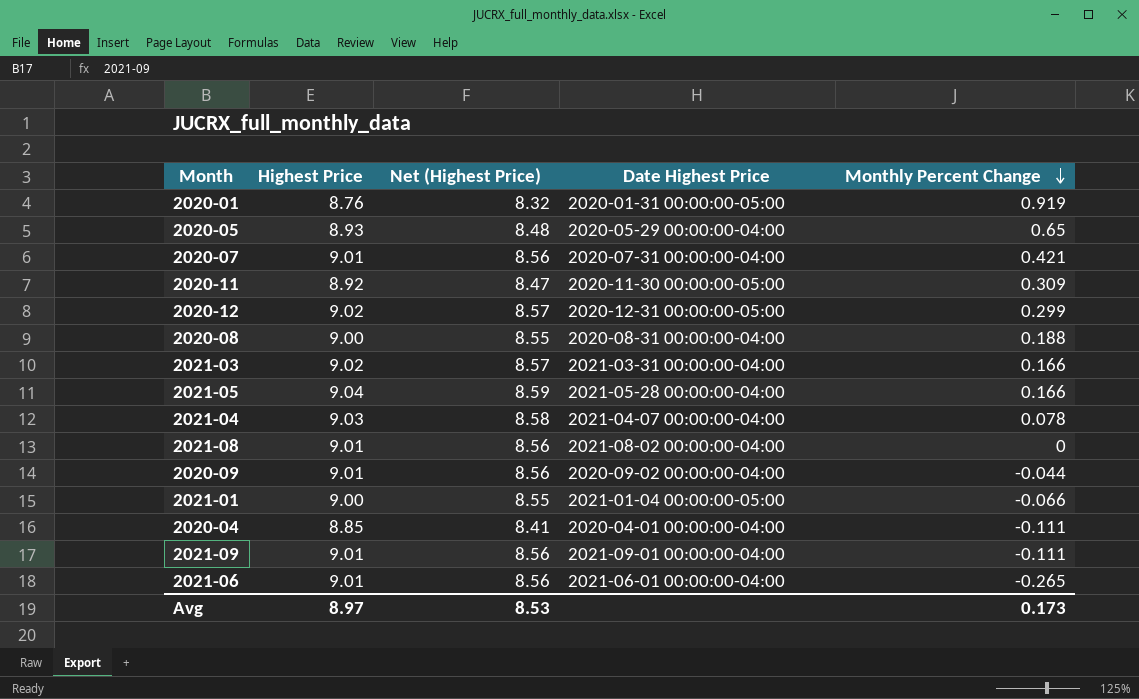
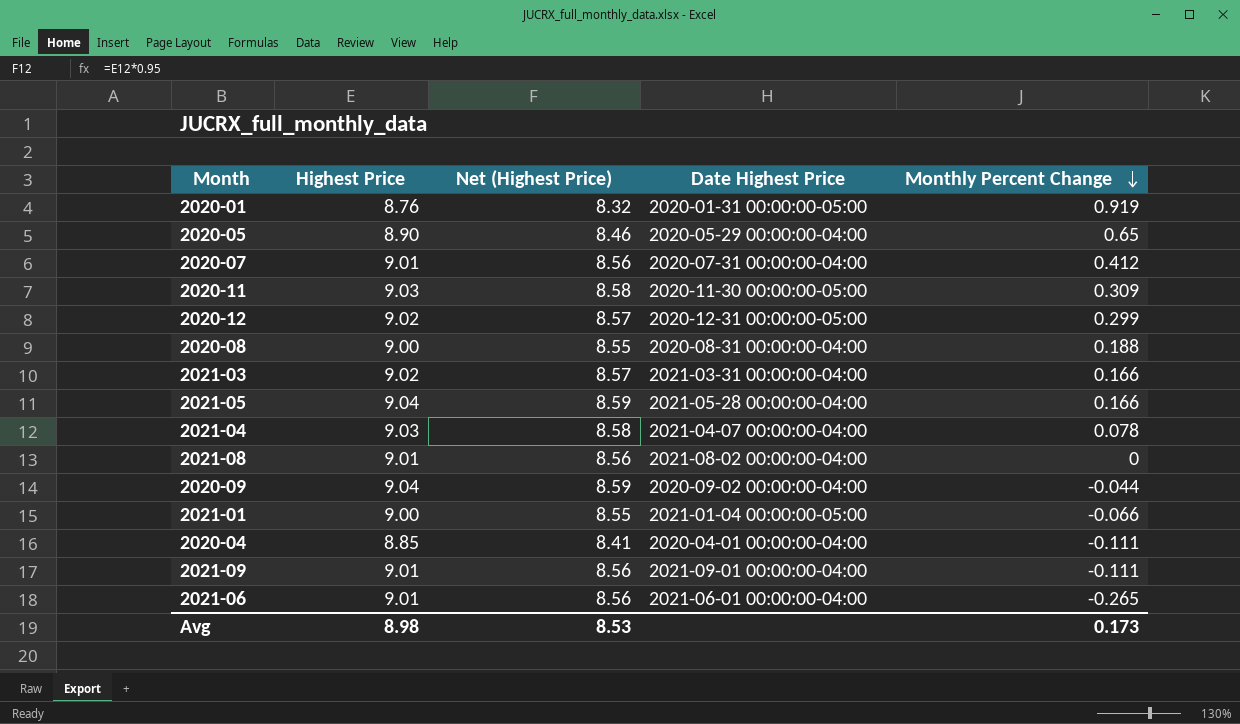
2020-05 | Highest Price: 8.93 -> 8.90
2020-05 | Net (Highest Price): 8.48 -> 8.46
2020-07 | Monthly Percent Change: 0.421 -> 0.412
2020-11 | Highest Price: 8.92 -> 9.03
2020-11 | Net (Highest Price): 8.47 -> 8.58
2020-09 | Highest Price: 9.01 -> 9.04
2020-09 | Net (Highest Price): 8.56 -> 8.59
Avg | Highest Price: 8.97 -> 8.98

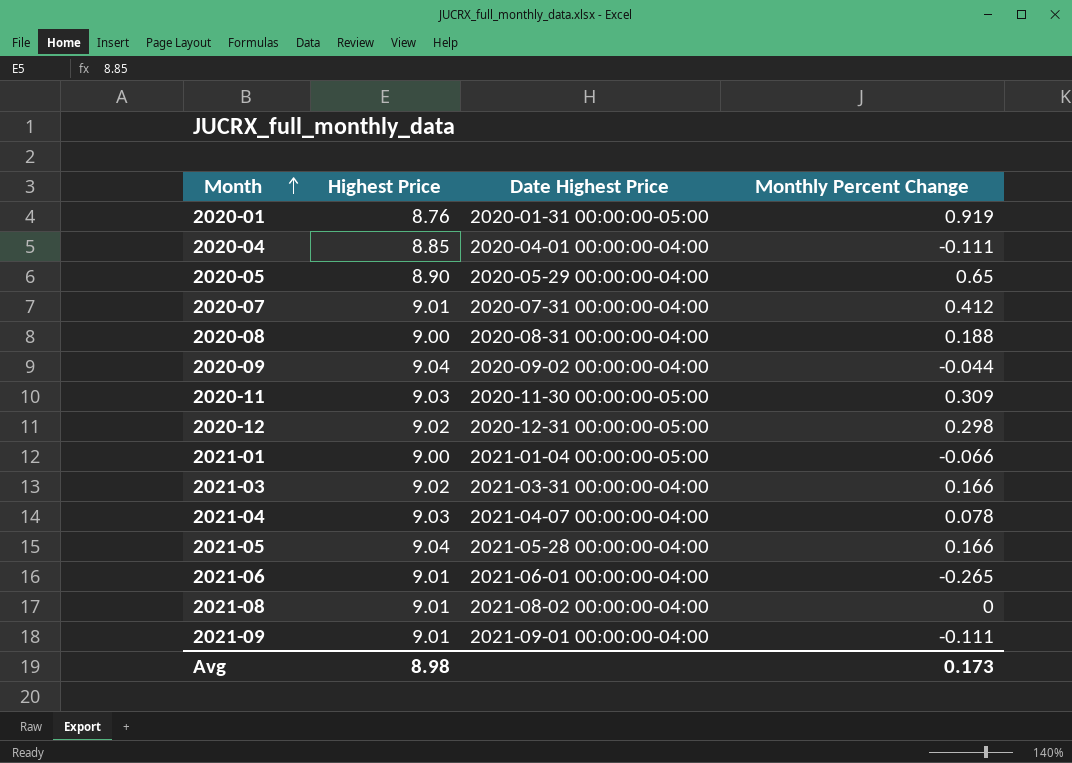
row order: Monthly Percent Change descending -> Month ascending
column Net (Highest Price) | formula: [Highest Price] * 0.95 -> none
2020-12 | Monthly Percent Change: 0.299 -> 0.298

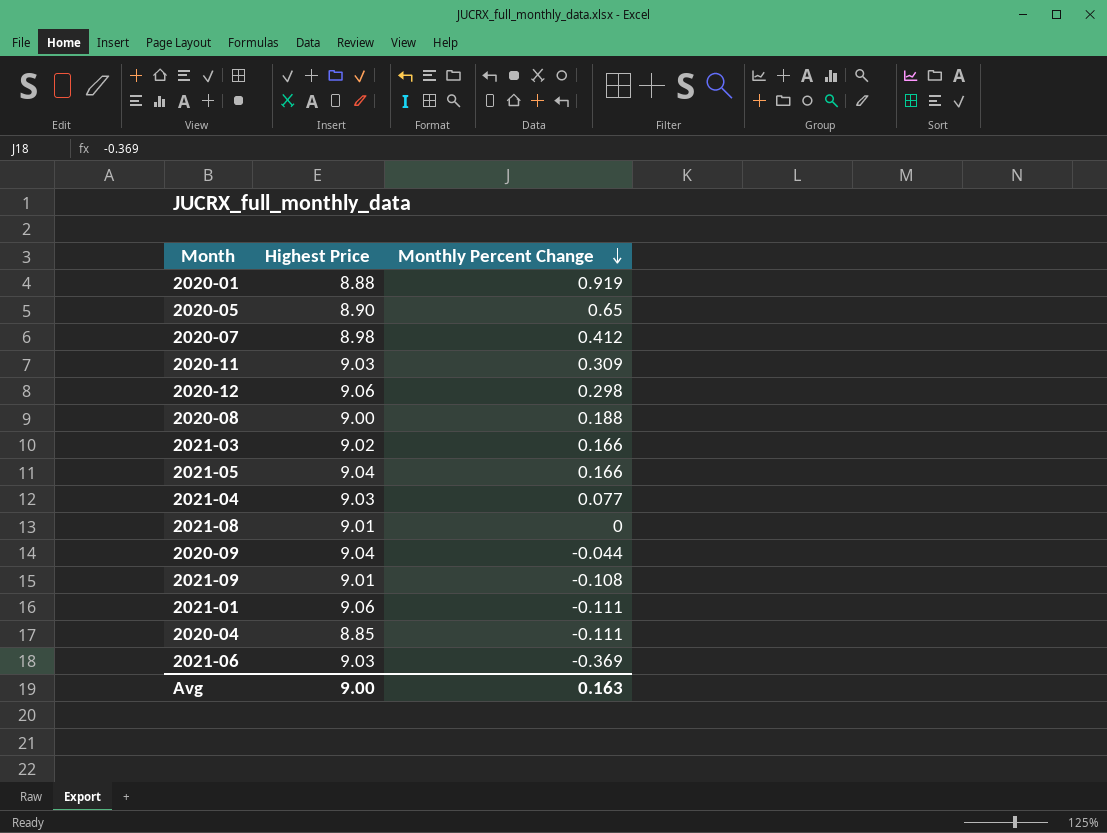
row order: Month ascending -> Monthly Percent Change descending
column Date Highest Price | position: 3 -> none
2020-01 | Highest Price: 8.76 -> 8.88
2020-07 | Highest Price: 9.01 -> 8.98
2020-12 | Highest Price: 9.02 -> 9.06
2021-04 | Monthly Percent Change: 0.078 -> 0.077
2021-09 | Monthly Percent Change: -0.111 -> -0.108
2021-01 | Highest Price: 9.00 -> 9.06
2021-01 | Monthly Percent Change: -0.066 -> -0.111
2021-06 | Highest Price: 9.01 -> 9.03
2021-06 | Monthly Percent Change: -0.265 -> -0.369
Avg | Highest Price: 8.98 -> 9.00
Avg | Monthly Percent Change: 0.173 -> 0.163

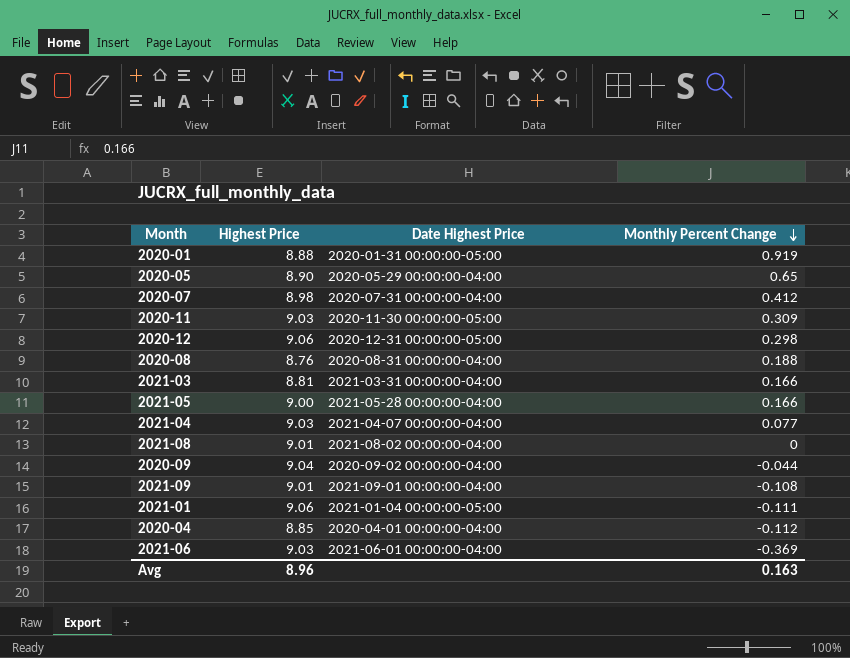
column Date Highest Price | position: none -> 3
2020-08 | Highest Price: 9.00 -> 8.76
2021-03 | Highest Price: 9.02 -> 8.81
2021-05 | Highest Price: 9.04 -> 9.00
2020-04 | Monthly Percent Change: -0.111 -> -0.112
Avg | Highest Price: 9.00 -> 8.96

